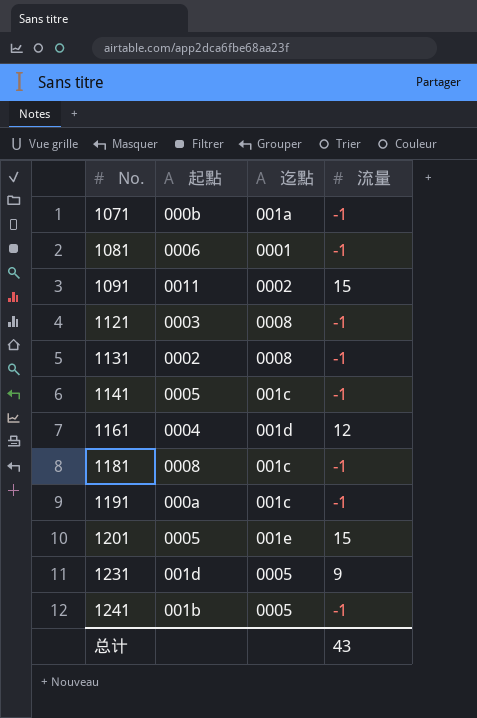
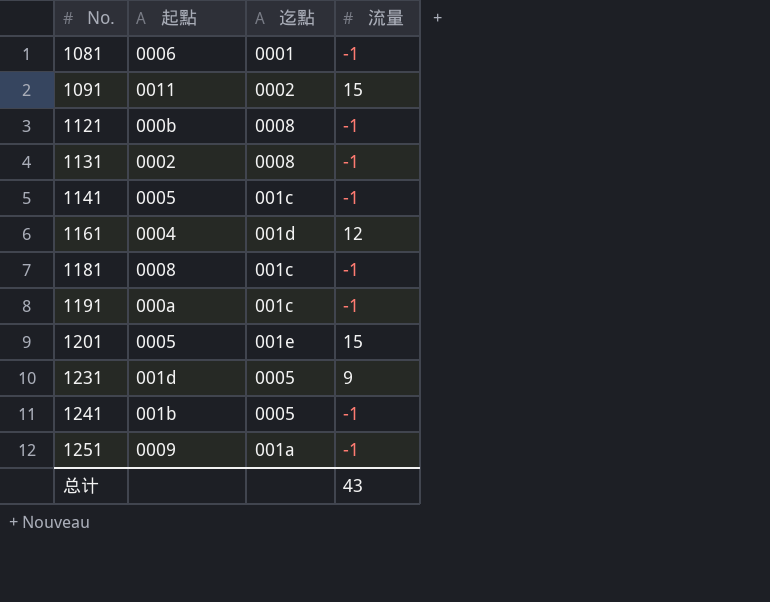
row 1071: 000b | 001a | -1 -> none
1121 | 起點: 0003 -> 000b
row 1251: none -> 0009 | 001a | -1

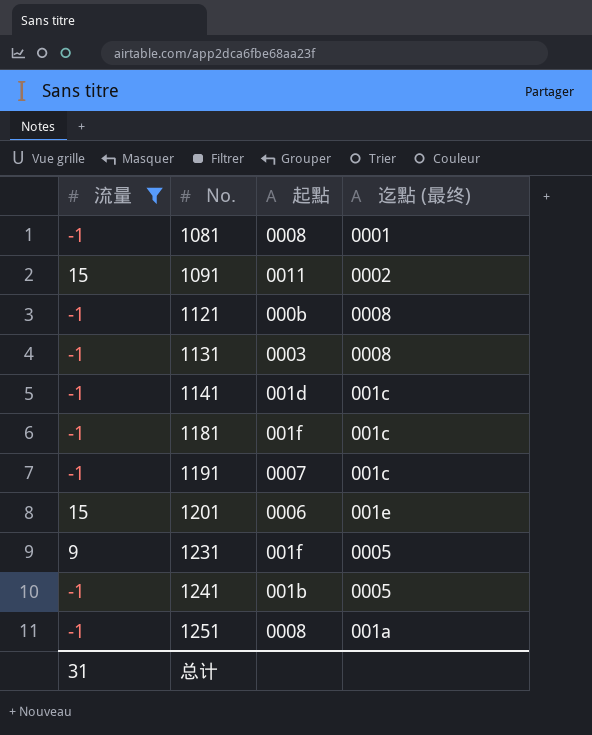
filter: none -> 流量 != 12
column 流量 | position: 4 -> 1
column name: 迄點 -> 迄點 (最终)
1081 | 起點: 0006 -> 0008
1131 | 起點: 0002 -> 0003
1141 | 起點: 0005 -> 001d
1181 | 起點: 0008 -> 001f
1191 | 起點: 000a -> 0007
1201 | 起點: 0005 -> 0006
1231 | 起點: 001d -> 001f
1251 | 起點: 0009 -> 0008
总计 | 流量: 43 -> 31

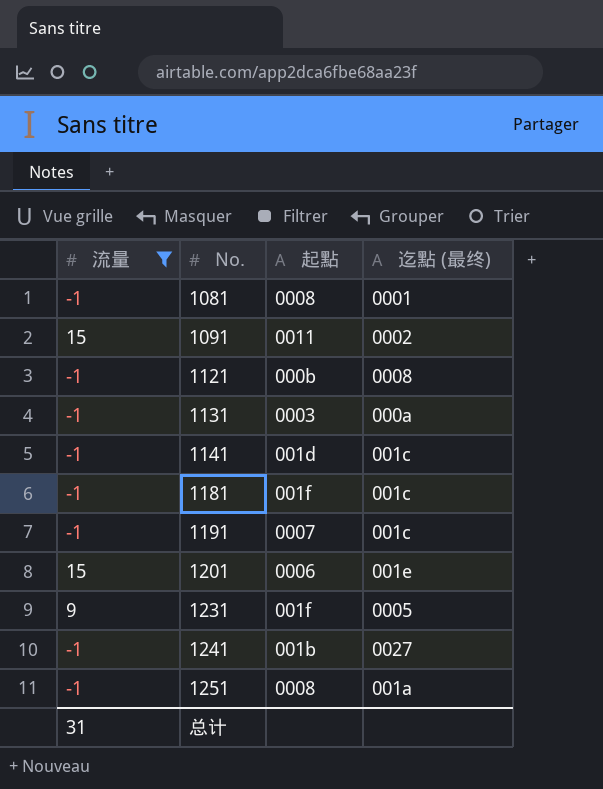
1131 | 迄點 (最终): 0008 -> 000a
1241 | 迄點 (最终): 0005 -> 0027

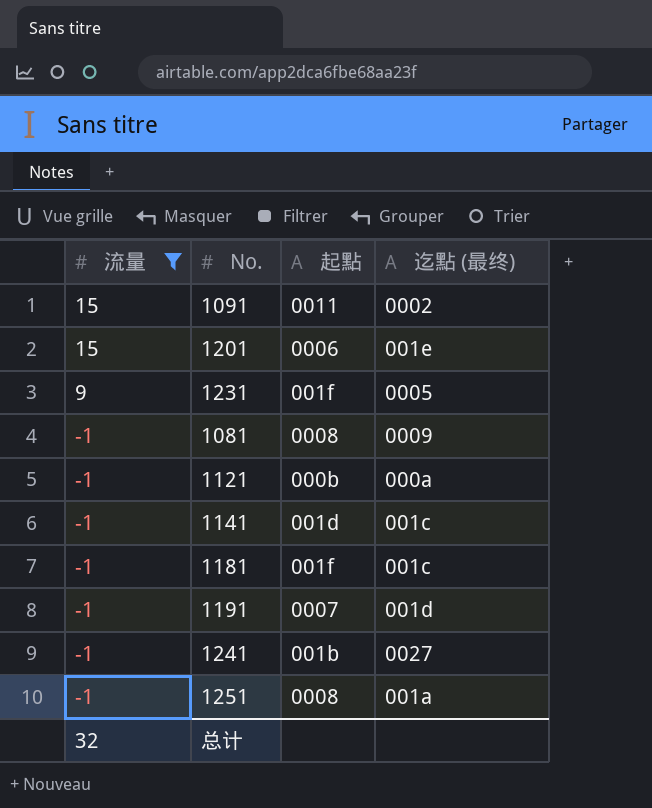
row order: No. ascending -> 流量 descending
row 1131: -1 | 0003 | 000a -> none
1081 | 迄點 (最终): 0001 -> 0009
1121 | 迄點 (最终): 0008 -> 000a
1191 | 迄點 (最终): 001c -> 001d
总计 | 流量: 31 -> 32

